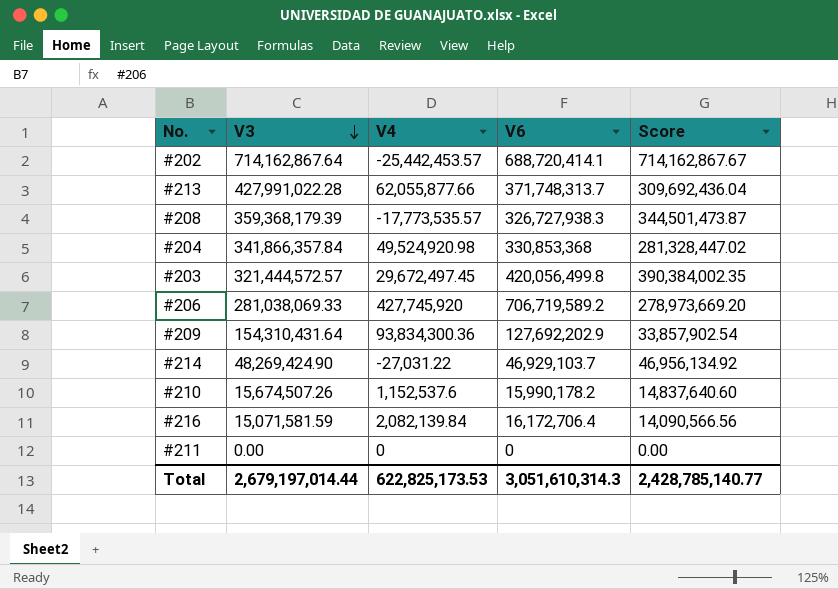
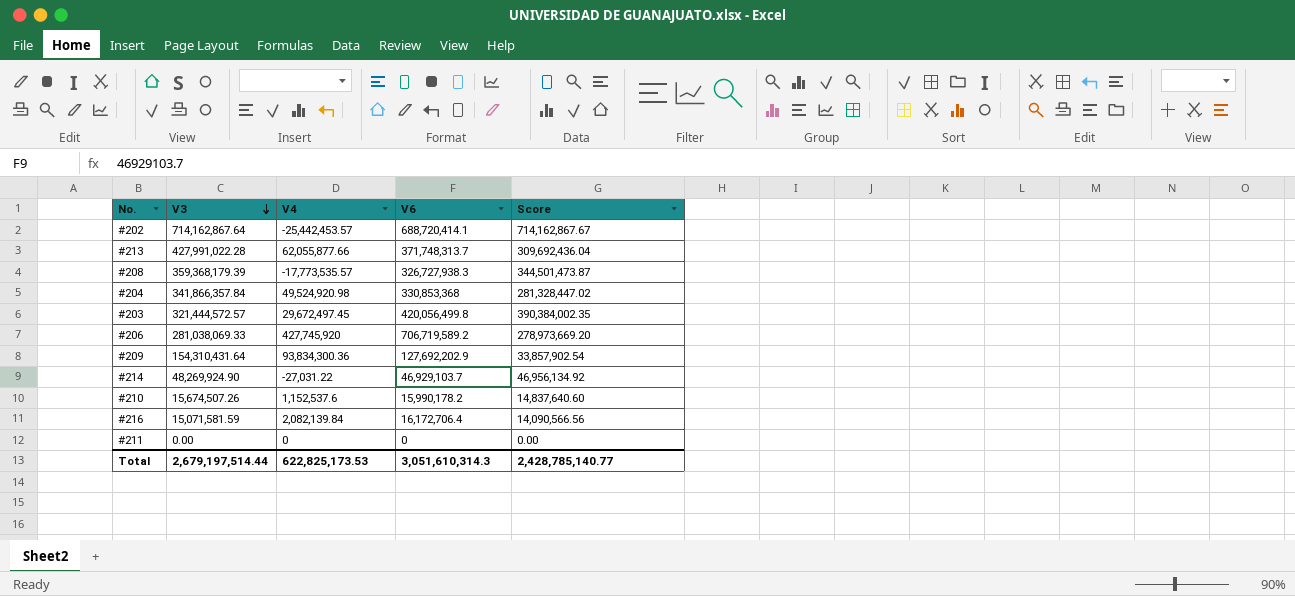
#214 | V3: 48,269,424.90 -> 48,269,924.90
Total | V3: 2,679,197,014.44 -> 2,679,197,514.44

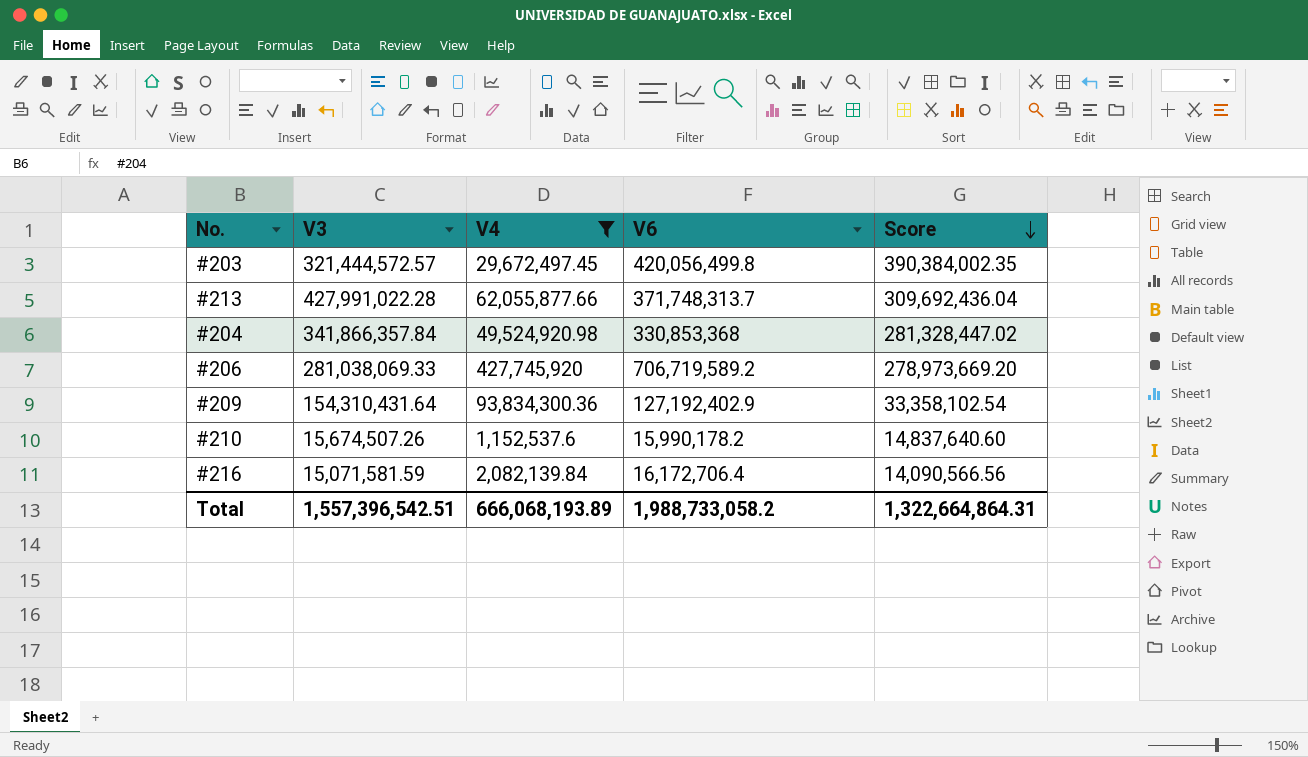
filter: none -> V4 >= 1,152,537.6
row order: V3 descending -> Score descending
#209 | V6: 127,692,202.9 -> 127,192,402.9
#209 | Score: 33,857,902.54 -> 33,358,102.54
Total | V3: 2,679,197,514.44 -> 1,557,396,542.51
Total | V4: 622,825,173.53 -> 666,068,193.89
Total | V6: 3,051,610,314.3 -> 1,988,733,058.2
Total | Score: 2,428,785,140.77 -> 1,322,664,864.31

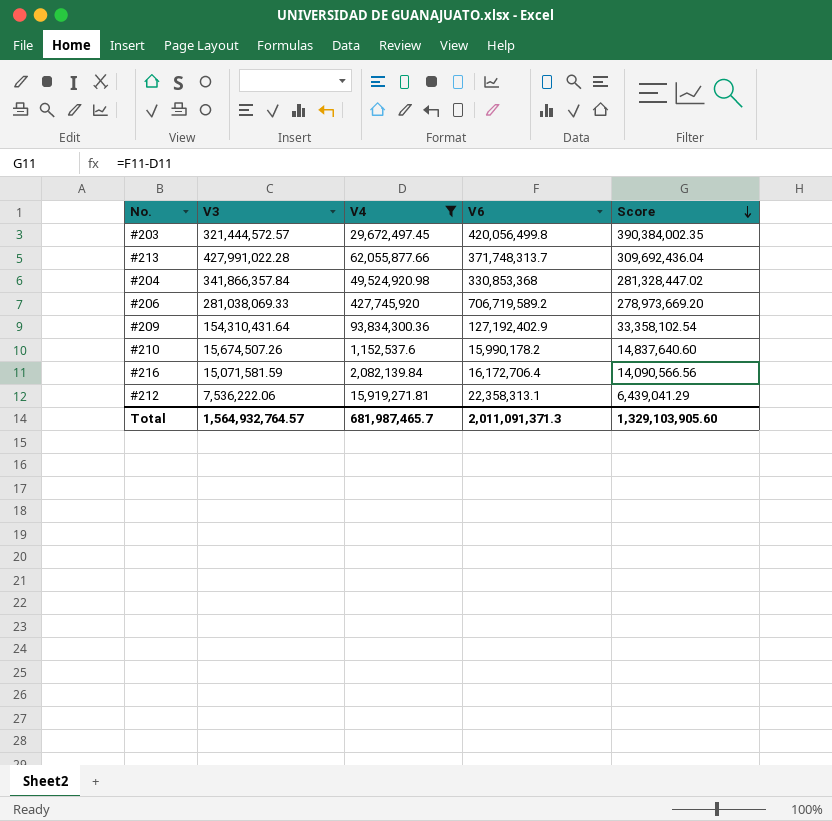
row #212: none -> 7,536,222.06 | 15,919,271.81 | 22,358,313.1 | 6,439,041.29
Total | V3: 1,557,396,542.51 -> 1,564,932,764.57
Total | V4: 666,068,193.89 -> 681,987,465.7
Total | V6: 1,988,733,058.2 -> 2,011,091,371.3
Total | Score: 1,322,664,864.31 -> 1,329,103,905.60

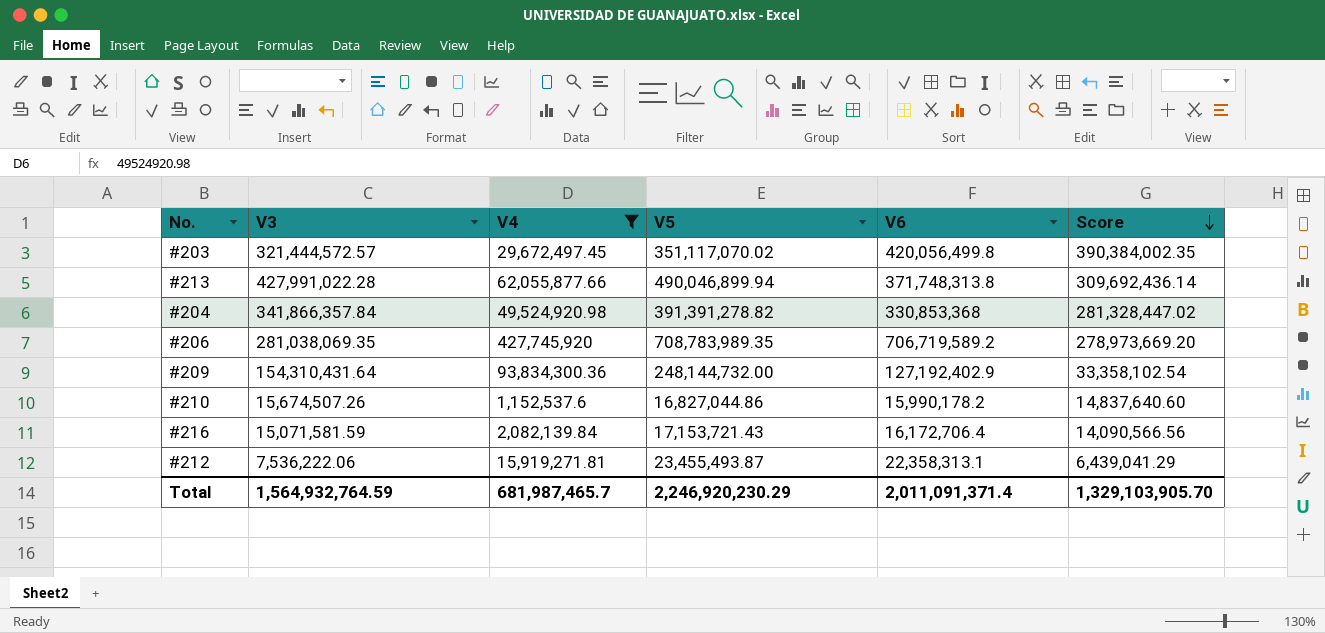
column V5 | formula: none -> [V3] + [V4]
#213 | V6: 371,748,313.7 -> 371,748,313.8
#213 | Score: 309,692,436.04 -> 309,692,436.14
#206 | V3: 281,038,069.33 -> 281,038,069.35
Total | V3: 1,564,932,764.57 -> 1,564,932,764.59
Total | V6: 2,011,091,371.3 -> 2,011,091,371.4
Total | Score: 1,329,103,905.60 -> 1,329,103,905.70

